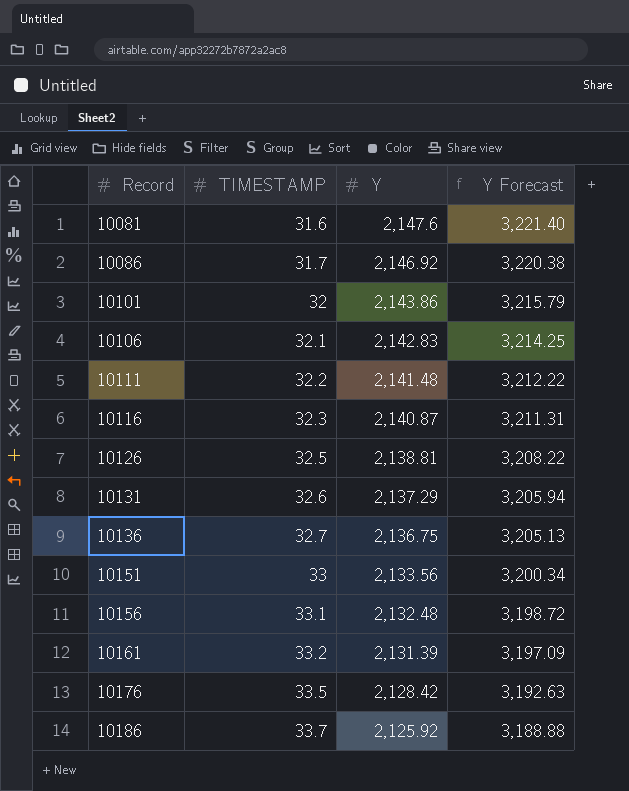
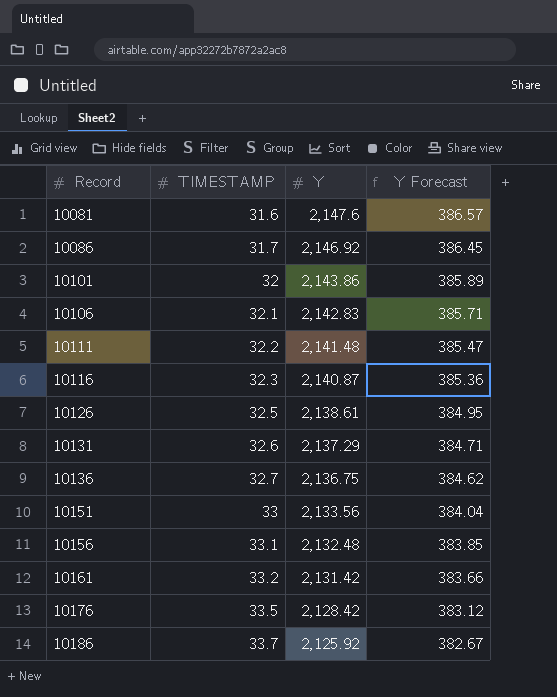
column Y Forecast | formula: [Y] * 1.5 -> [Y] * 0.18
10126 | Y: 2,138.81 -> 2,138.61
10161 | Y: 2,131.39 -> 2,131.42

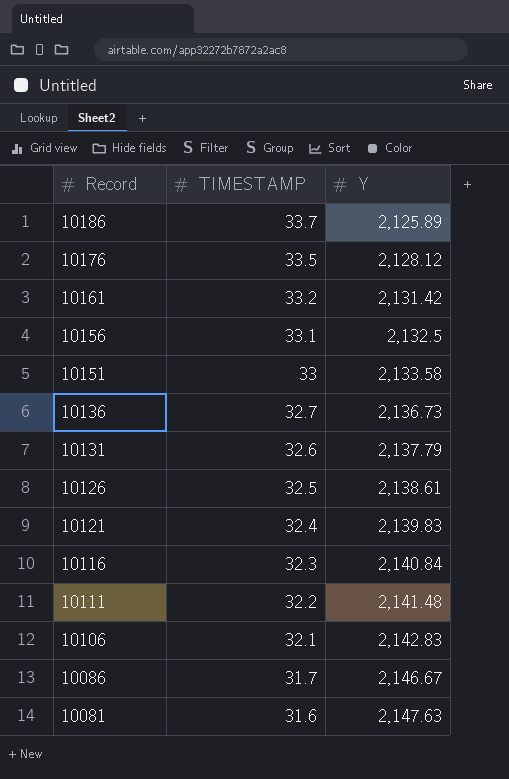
row order: Record ascending -> Record descending
column Y Forecast | formula: [Y] * 0.18 -> none
row 10101: 32 | 2,143.86 | 385.89 -> none
10186 | Y: 2,125.92 -> 2,125.89
10176 | Y: 2,128.42 -> 2,128.12
10156 | Y: 2,132.48 -> 2,132.5
10151 | Y: 2,133.56 -> 2,133.58
10136 | Y: 2,136.75 -> 2,136.73
10131 | Y: 2,137.29 -> 2,137.79
row 10121: none -> 32.4 | 2,139.83
10116 | Y: 2,140.87 -> 2,140.84
10086 | Y: 2,146.92 -> 2,146.67
10081 | Y: 2,147.6 -> 2,147.63

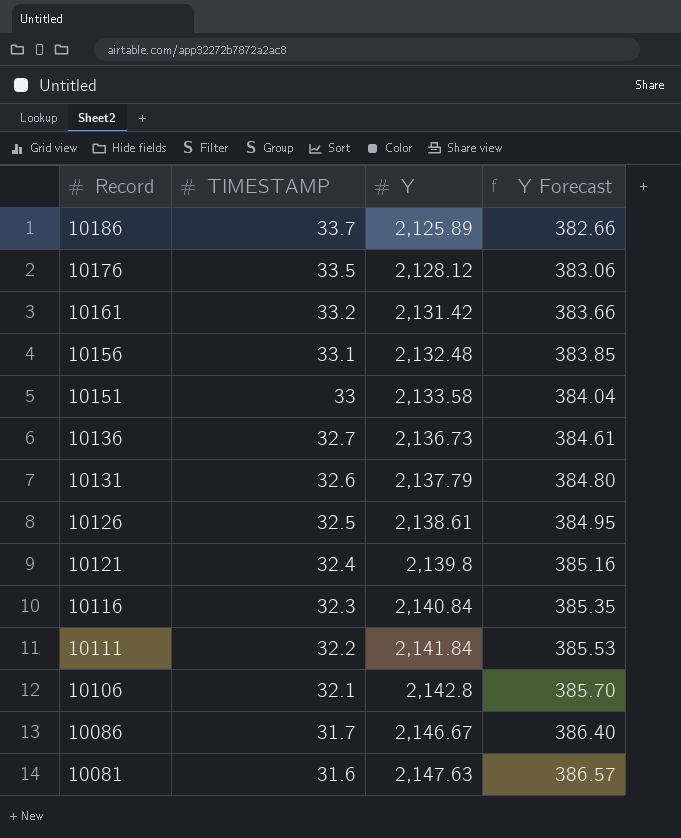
column Y Forecast | formula: none -> [Y] * 0.18
10156 | Y: 2,132.5 -> 2,132.48
10121 | Y: 2,139.83 -> 2,139.8
10111 | Y: 2,141.48 -> 2,141.84
10106 | Y: 2,142.83 -> 2,142.8

